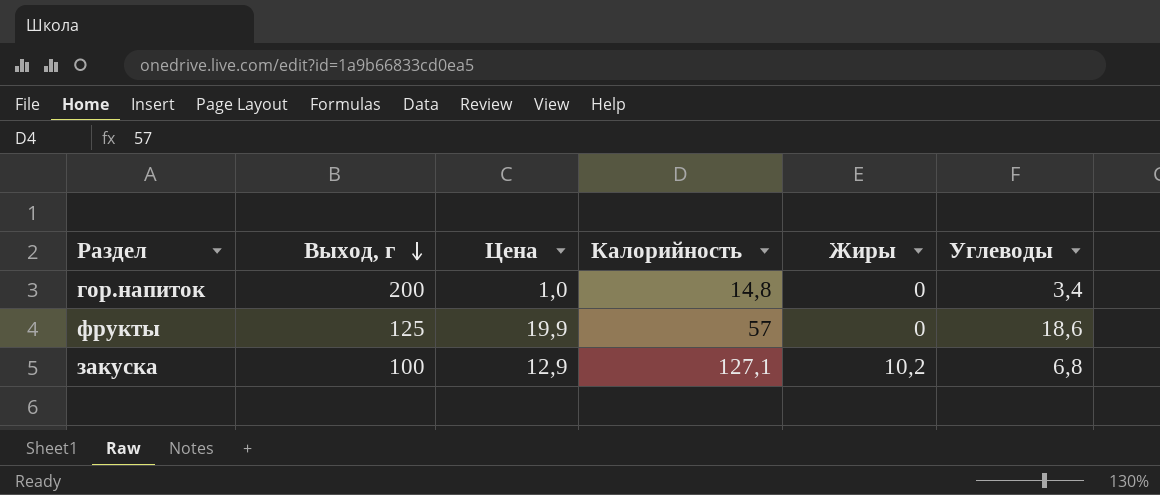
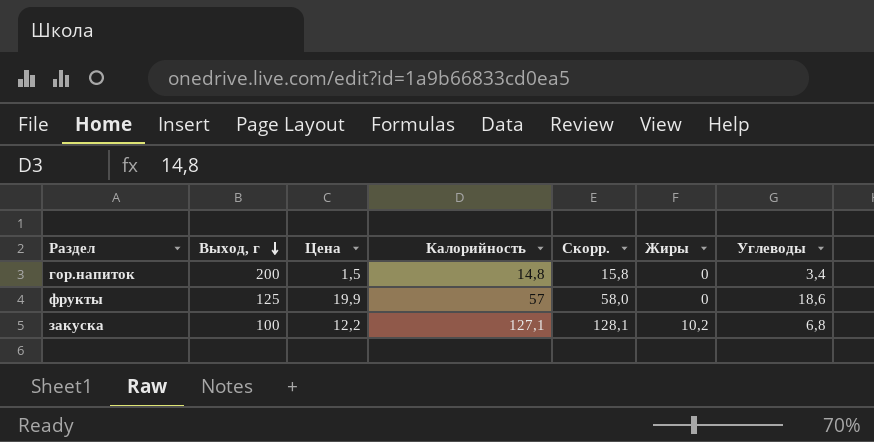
column Скорр. | formula: none -> [Калорийность] + 1
гор.напиток | Цена: 1,0 -> 1,5
закуска | Цена: 12,9 -> 12,2

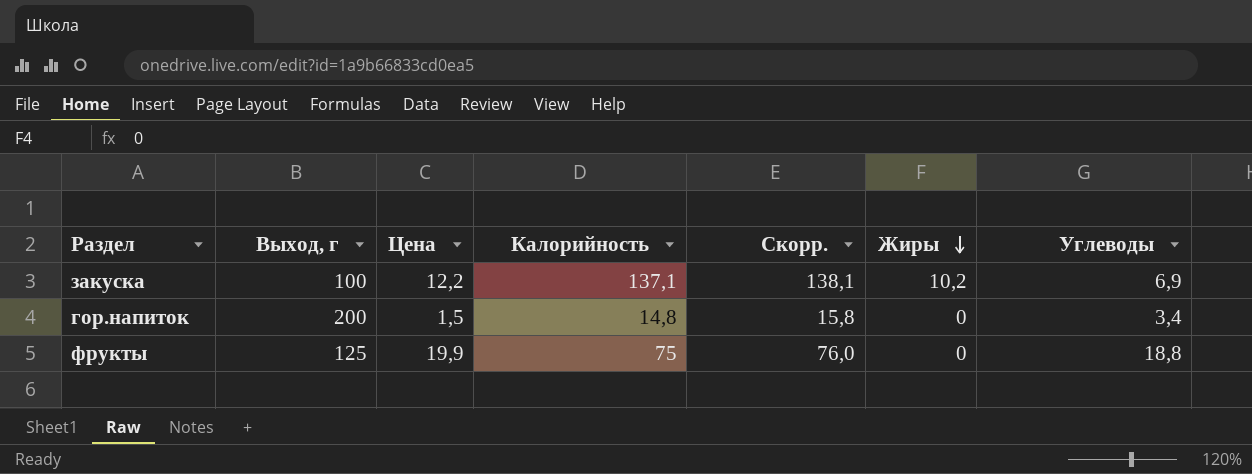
row order: Выход, г descending -> Жиры descending
закуска | Калорийность: 127,1 -> 137,1
закуска | Скорр.: 128,1 -> 138,1
закуска | Углеводы: 6,8 -> 6,9
фрукты | Калорийность: 57 -> 75
фрукты | Скорр.: 58,0 -> 76,0
фрукты | Углеводы: 18,6 -> 18,8

